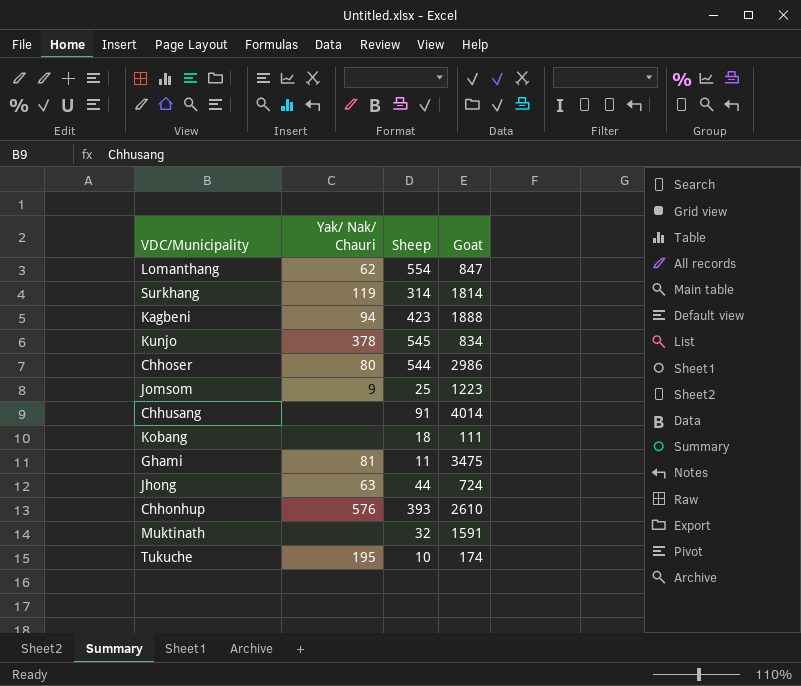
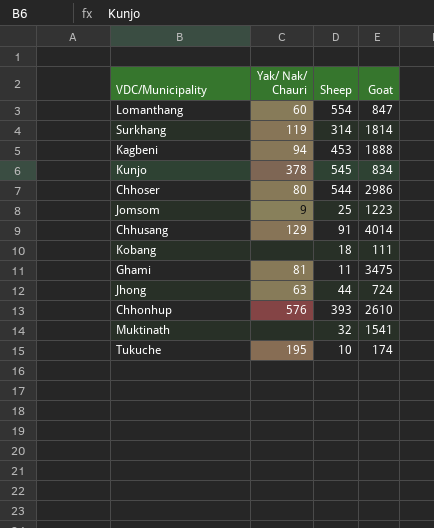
Lomanthang | Yak/ Nak/ Chauri: 62 -> 60
Kagbeni | Sheep: 423 -> 453
Chhusang | Yak/ Nak/ Chauri: none -> 129
Muktinath | Goat: 1591 -> 1541

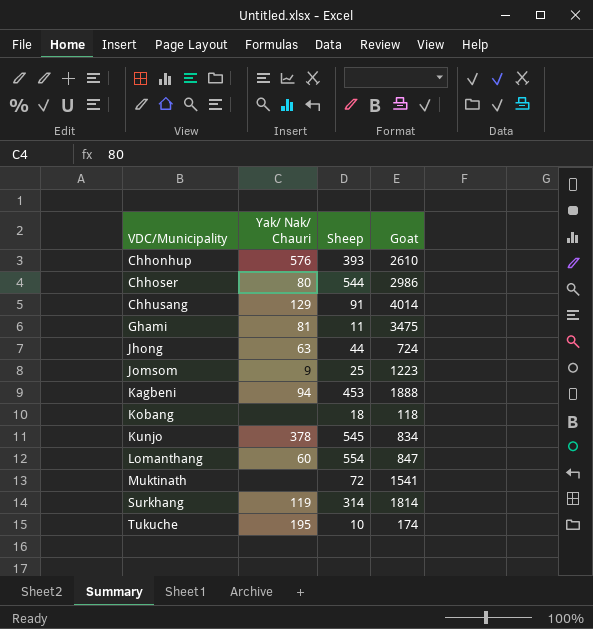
row order: none -> VDC/Municipality ascending
Kobang | Goat: 111 -> 118
Muktinath | Sheep: 32 -> 72

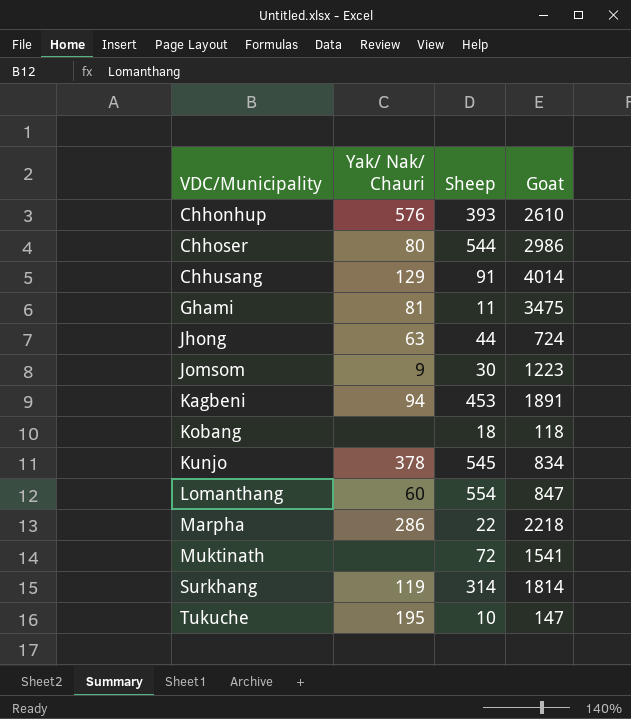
Jomsom | Sheep: 25 -> 30
Kagbeni | Goat: 1888 -> 1891
row Marpha: none -> 286 | 22 | 2218
Tukuche | Goat: 174 -> 147

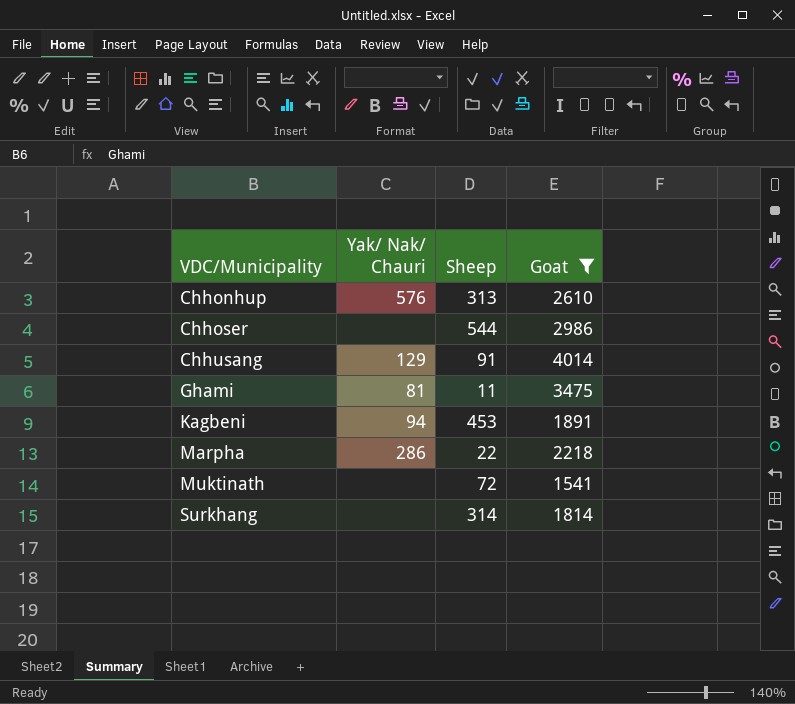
filter: none -> Goat >= 1541
Chhonhup | Sheep: 393 -> 313
Chhoser | Yak/ Nak/ Chauri: 80 -> none
Surkhang | Yak/ Nak/ Chauri: 119 -> none

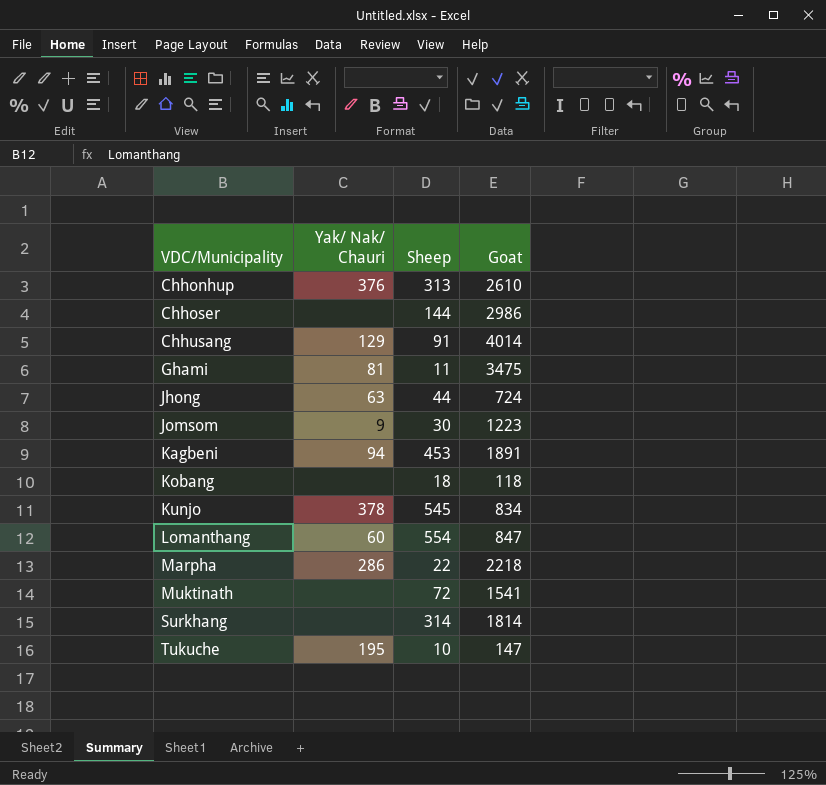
filter: Goat >= 1541 -> none
Chhonhup | Yak/ Nak/ Chauri: 576 -> 376
Chhoser | Sheep: 544 -> 144

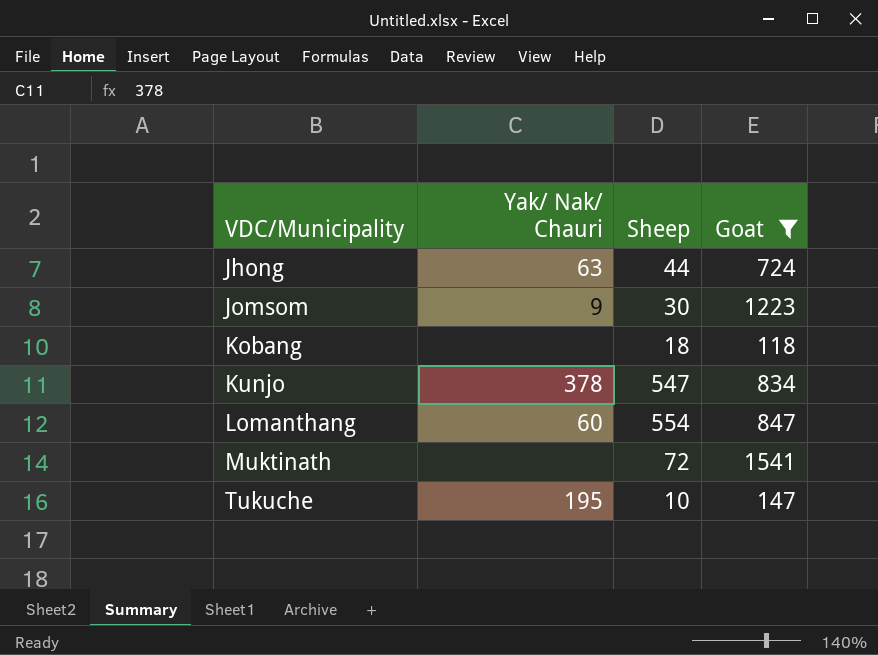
filter: none -> Goat <= 1541
Kunjo | Sheep: 545 -> 547

